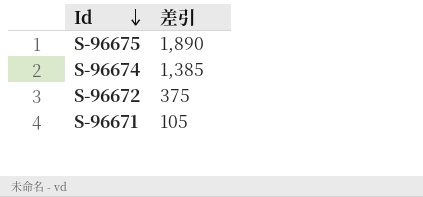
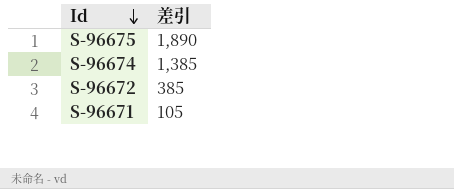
S-96672 | 差引: 375 -> 385

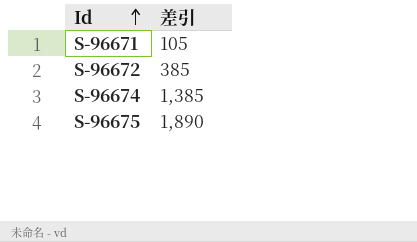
row order: Id descending -> Id ascending

